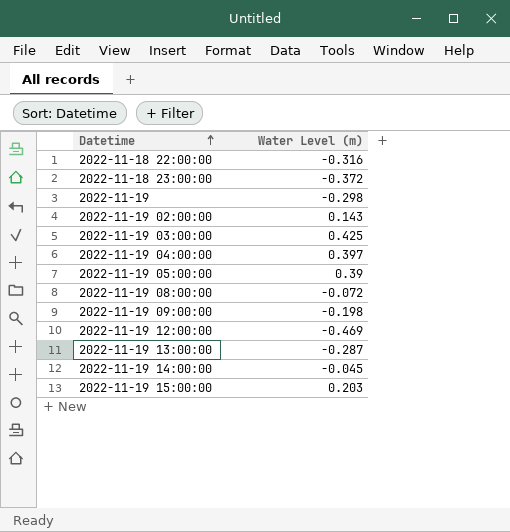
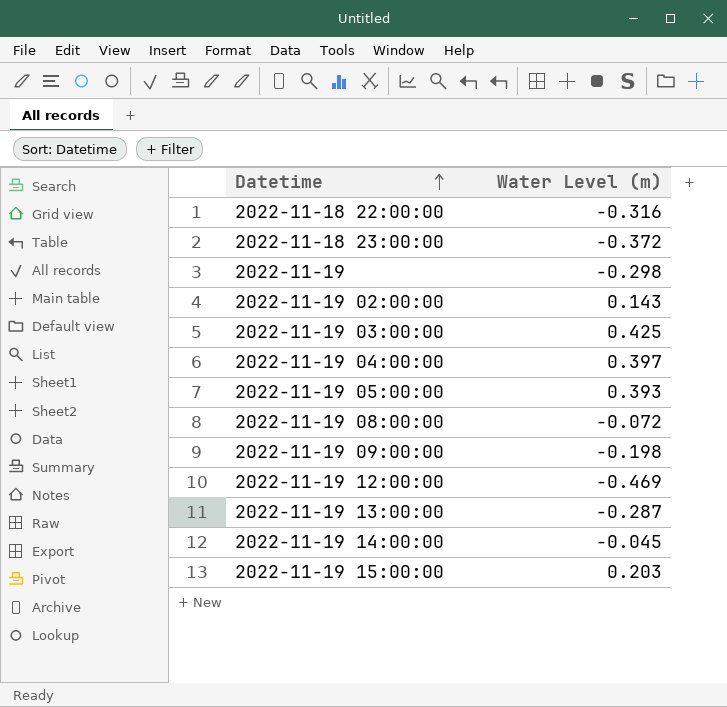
2022-11-19 05:00:00 | Water Level (m): 0.39 -> 0.393

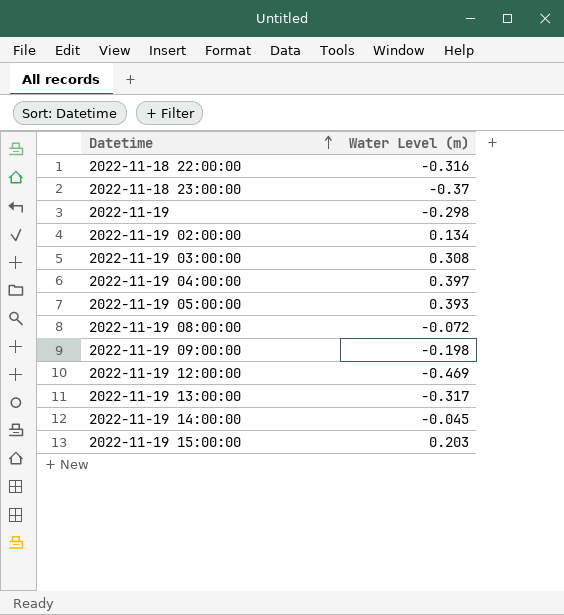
2022-11-18 23:00:00 | Water Level (m): -0.372 -> -0.37
2022-11-19 02:00:00 | Water Level (m): 0.143 -> 0.134
2022-11-19 03:00:00 | Water Level (m): 0.425 -> 0.308
2022-11-19 13:00:00 | Water Level (m): -0.287 -> -0.317

